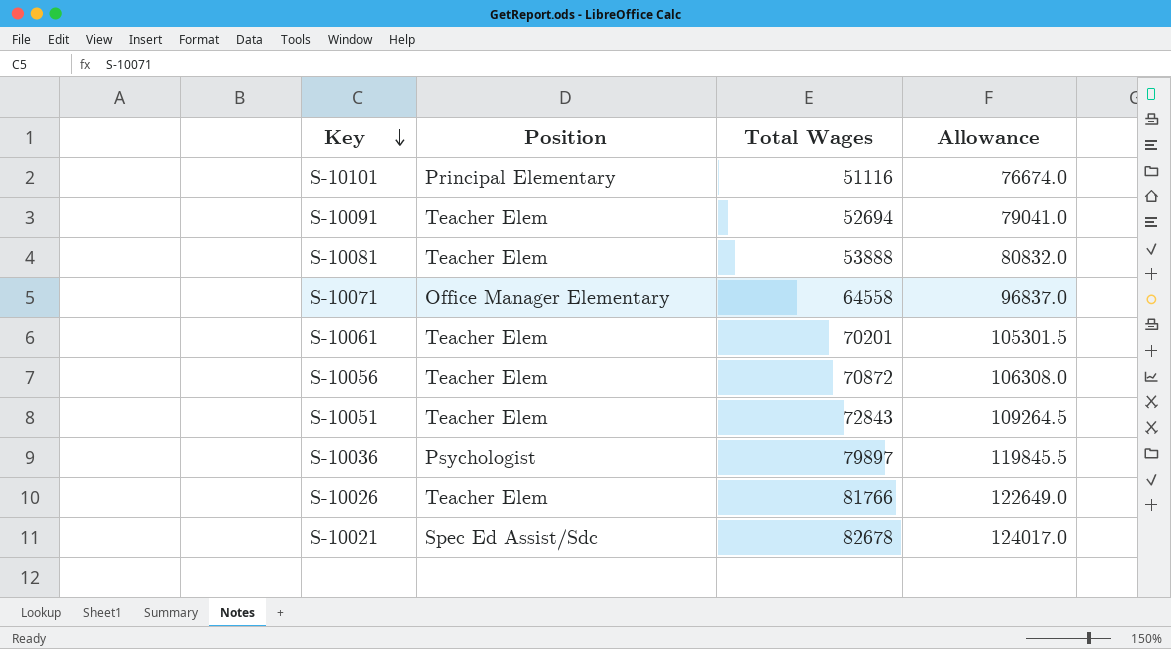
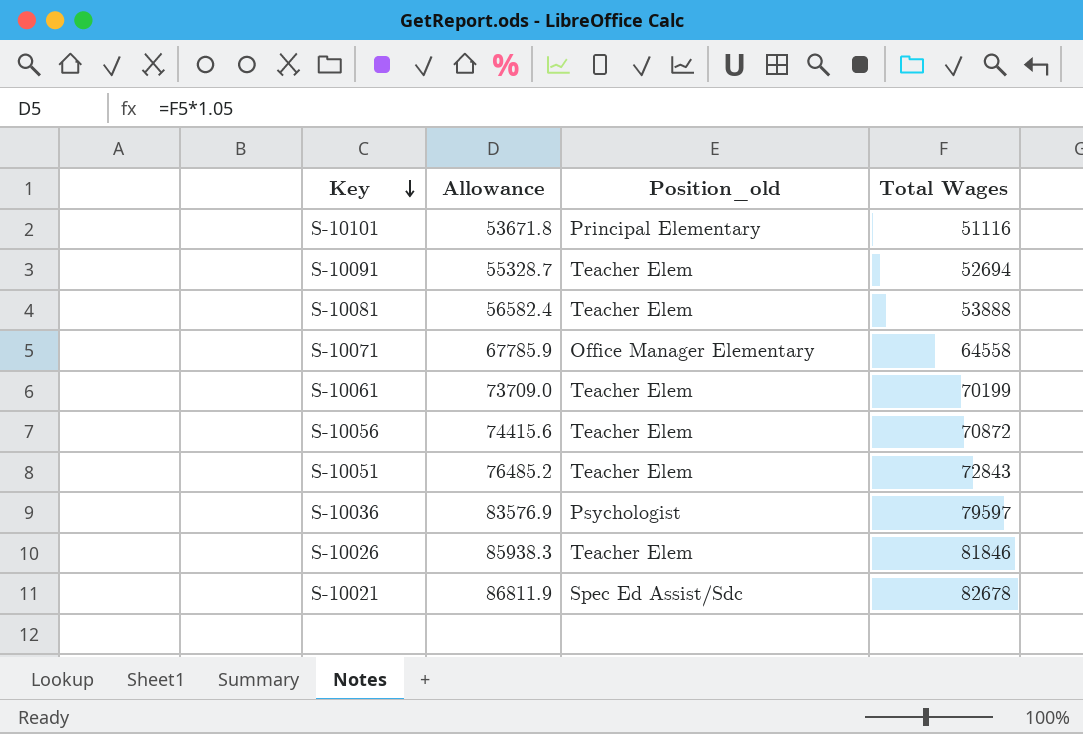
column Allowance | formula: [Total Wages] * 1.5 -> [Total Wages] * 1.05
column Allowance | position: 4 -> 2
column name: Position -> Position_old
S-10061 | Total Wages: 70201 -> 70199
S-10036 | Total Wages: 79897 -> 79597
S-10026 | Total Wages: 81766 -> 81846

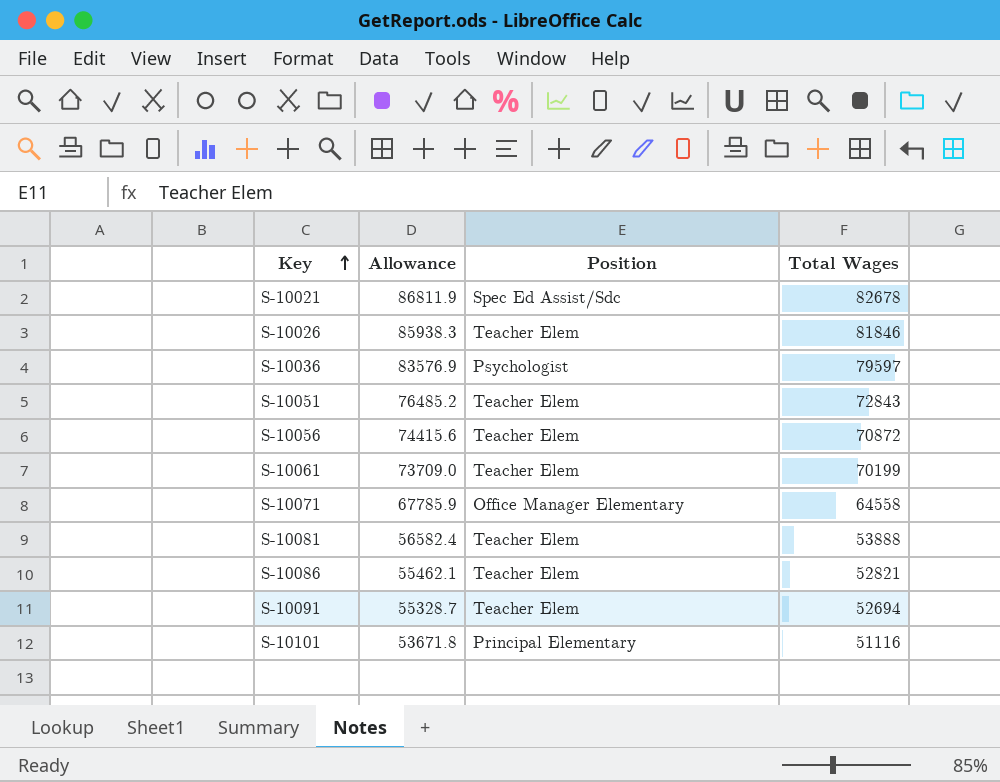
row order: Key descending -> Key ascending
column name: Position_old -> Position
row S-10086: none -> 55462.1 | Teacher Elem | 52821

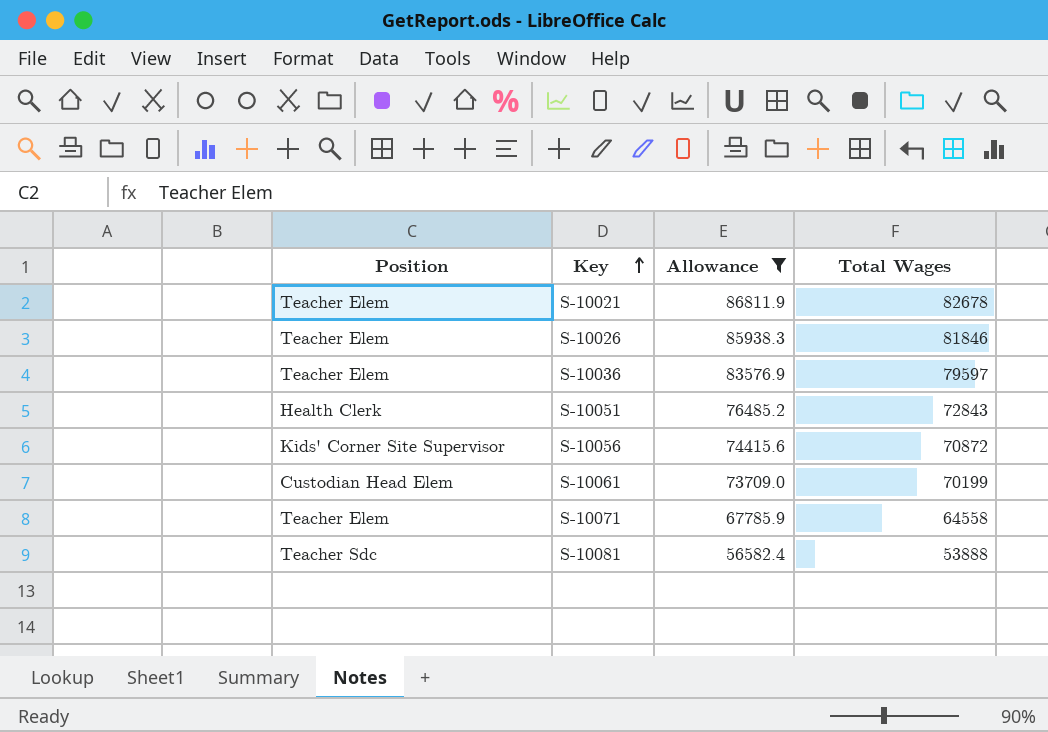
filter: none -> Allowance >= 56582.4
column Position | position: 3 -> 1
S-10021 | Position: Spec Ed Assist/Sdc -> Teacher Elem
S-10036 | Position: Psychologist -> Teacher Elem
S-10051 | Position: Teacher Elem -> Health Clerk
S-10056 | Position: Teacher Elem -> Kids' Corner Site Supervisor
S-10061 | Position: Teacher Elem -> Custodian Head Elem
S-10071 | Position: Office Manager Elementary -> Teacher Elem
S-10081 | Position: Teacher Elem -> Teacher Sdc

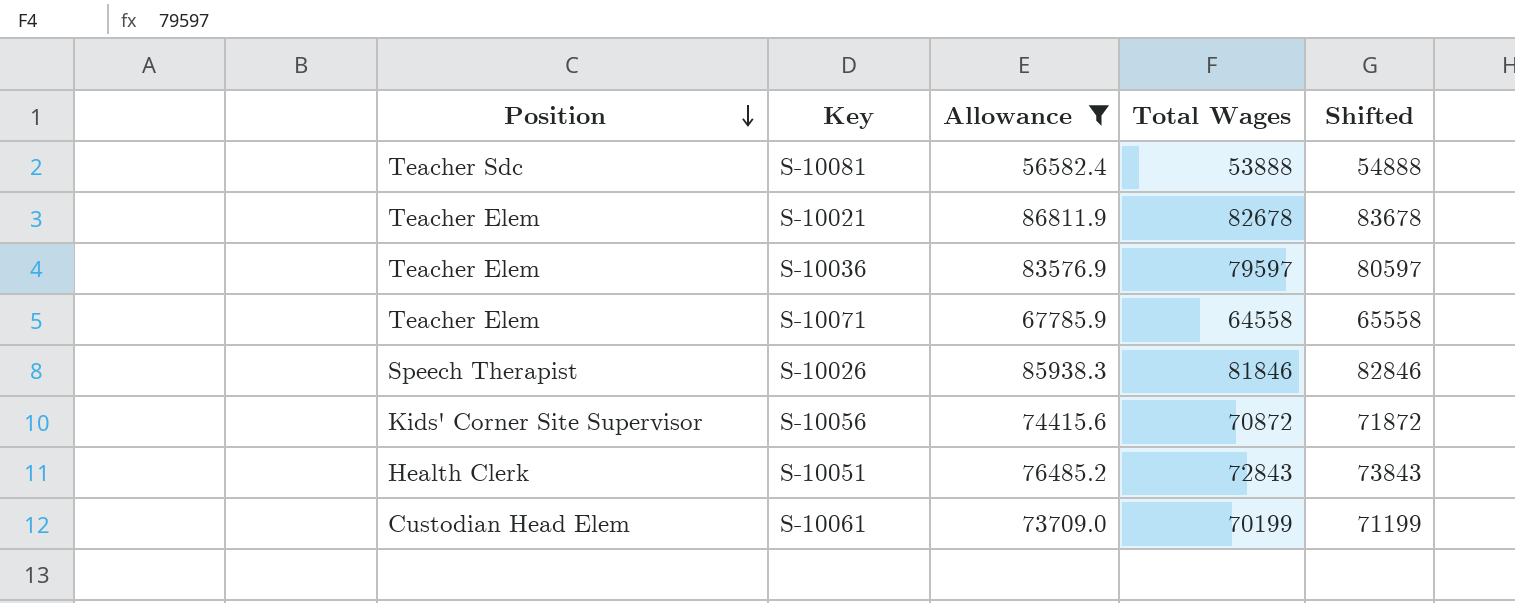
row order: Key ascending -> Position descending
column Shifted | formula: none -> [Total Wages] + 1000
S-10026 | Position: Teacher Elem -> Speech Therapist

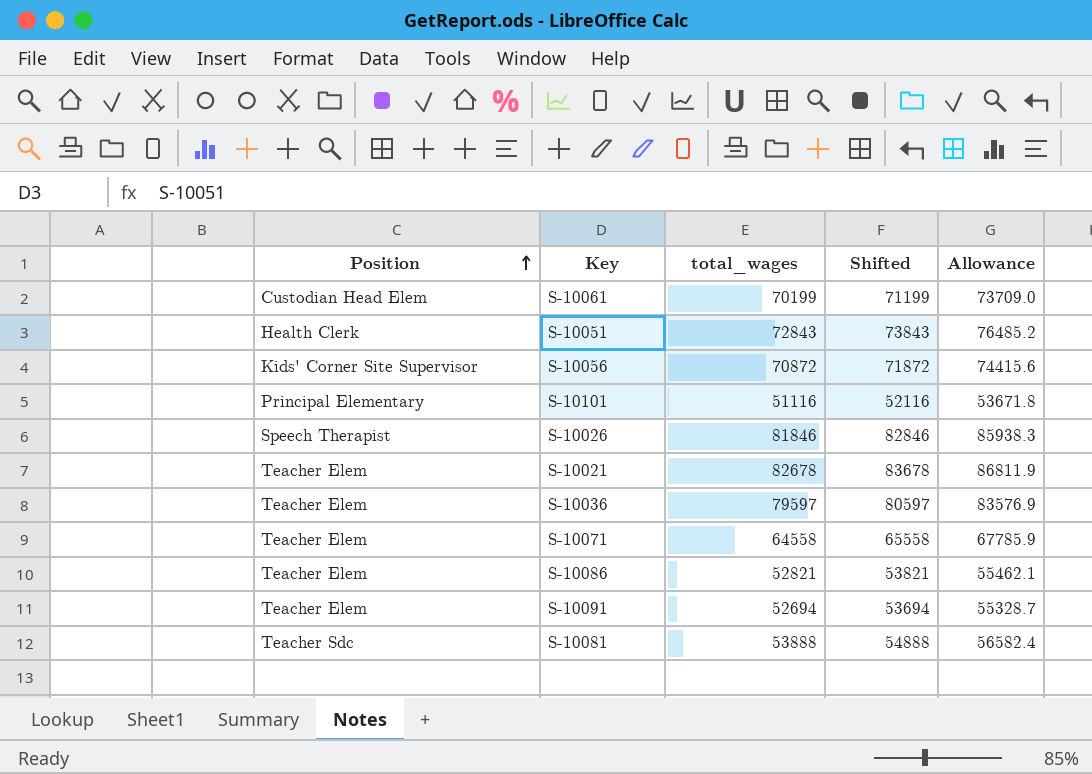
filter: Allowance >= 56582.4 -> none
row order: Position descending -> Position ascending
column name: Total Wages -> total_wages
column Allowance | position: 3 -> 5

